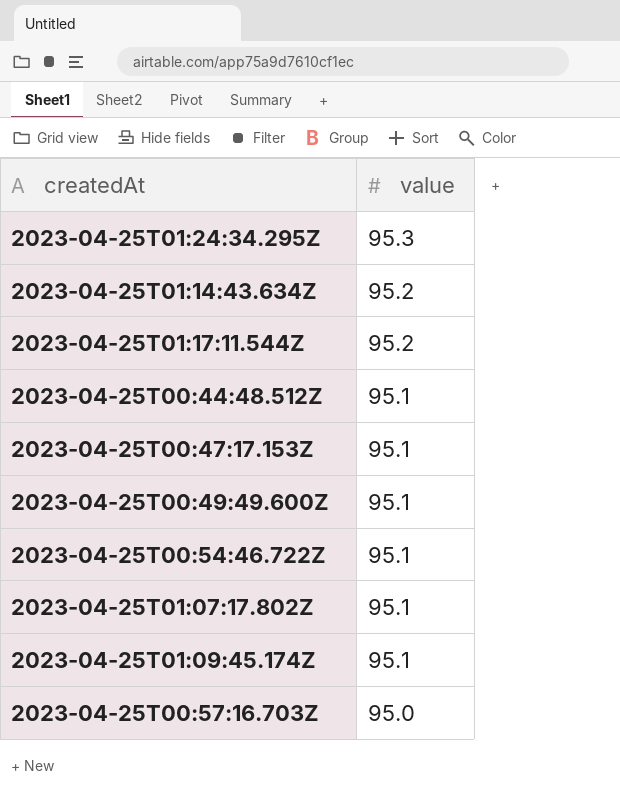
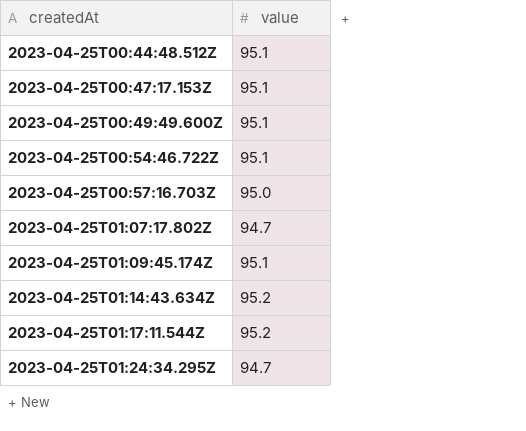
row order: value descending -> createdAt ascending
2023-04-25T01:07:17.802Z | value: 95.1 -> 94.7
2023-04-25T01:24:34.295Z | value: 95.3 -> 94.7

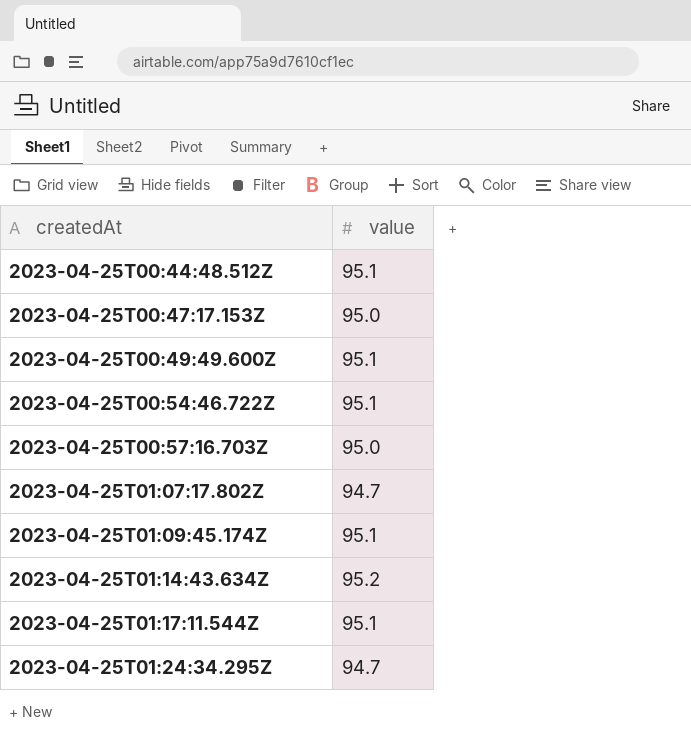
2023-04-25T00:47:17.153Z | value: 95.1 -> 95.0
2023-04-25T01:17:11.544Z | value: 95.2 -> 95.1

